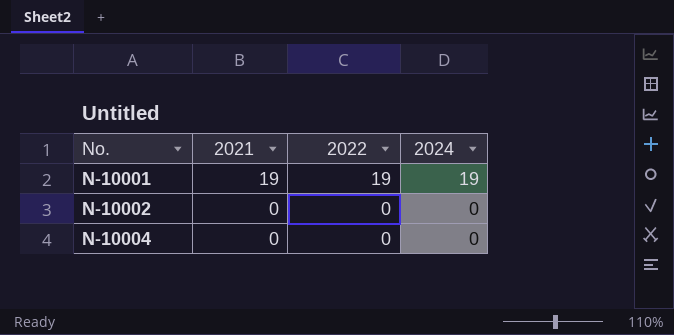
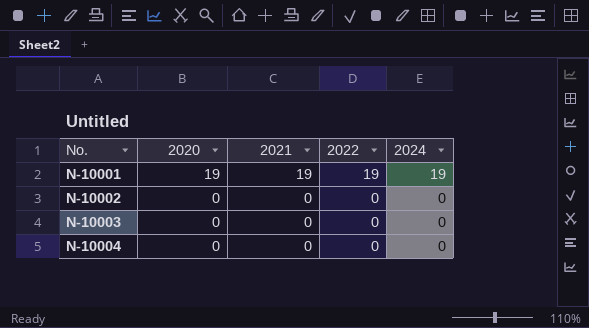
column 2020 | position: none -> 2
row N-10003: none -> 0 | 0 | 0 | 0

